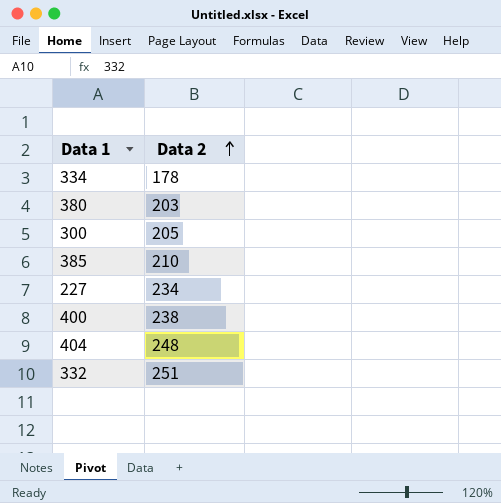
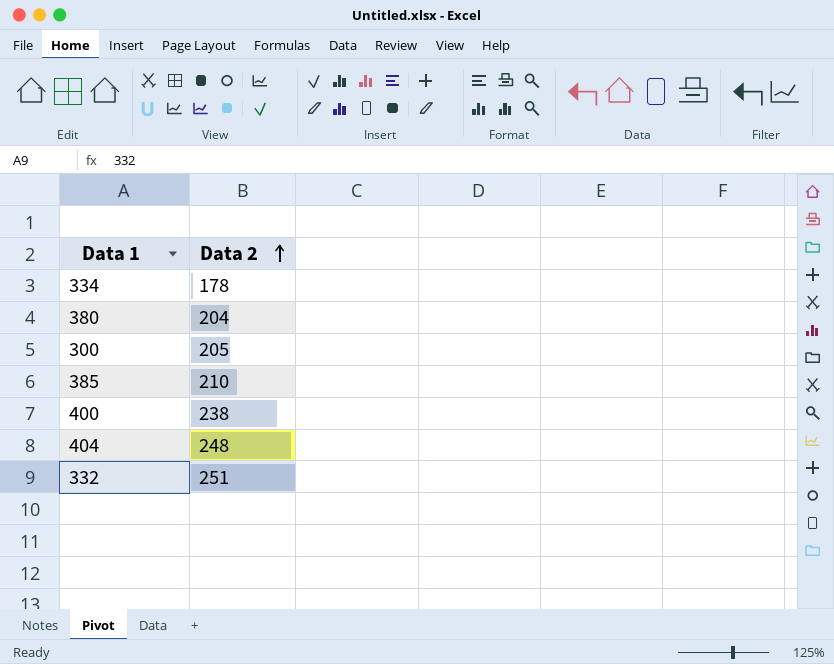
row 227: 234 -> none
380 | Data 2: 203 -> 204

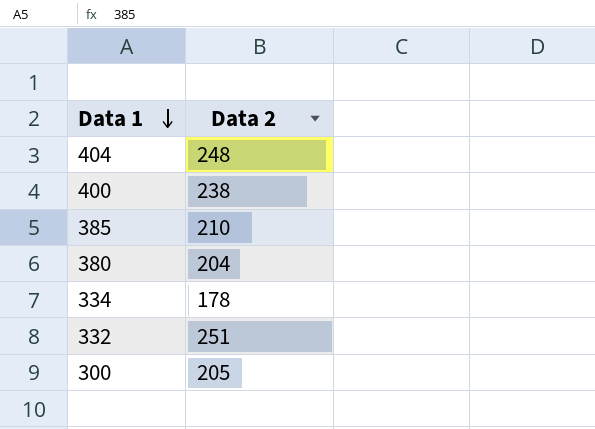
row order: Data 2 ascending -> Data 1 descending

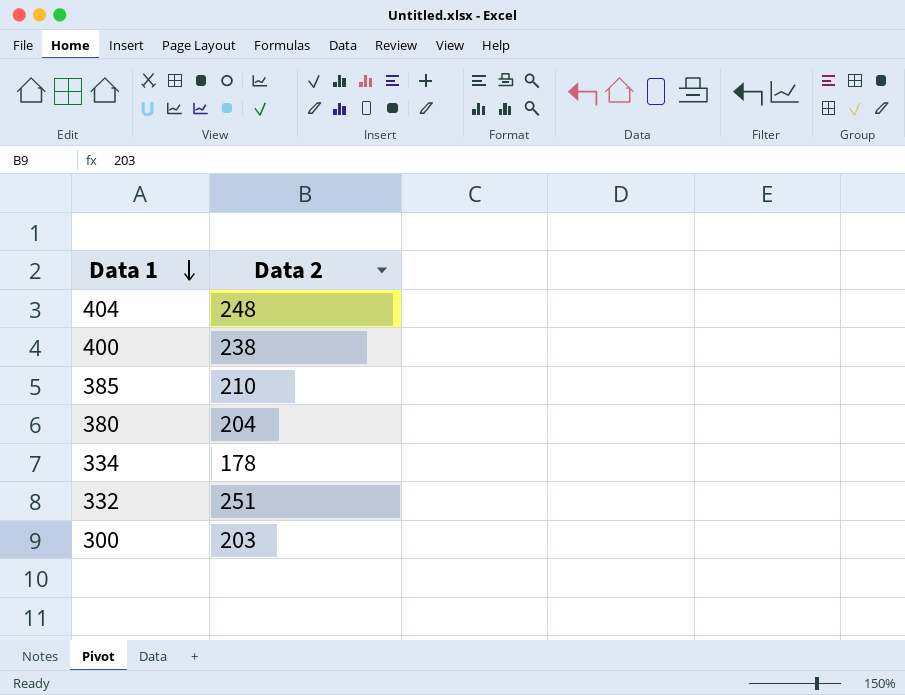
300 | Data 2: 205 -> 203

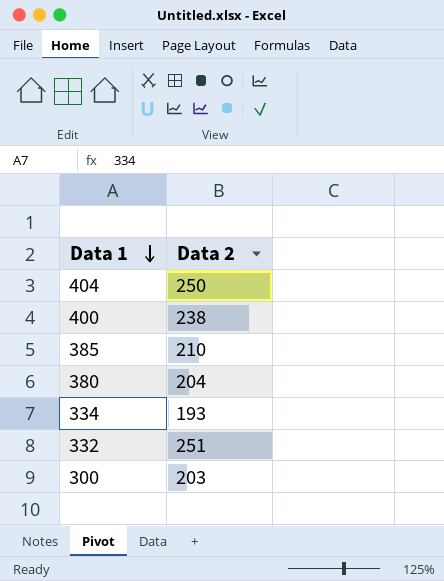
404 | Data 2: 248 -> 250
334 | Data 2: 178 -> 193

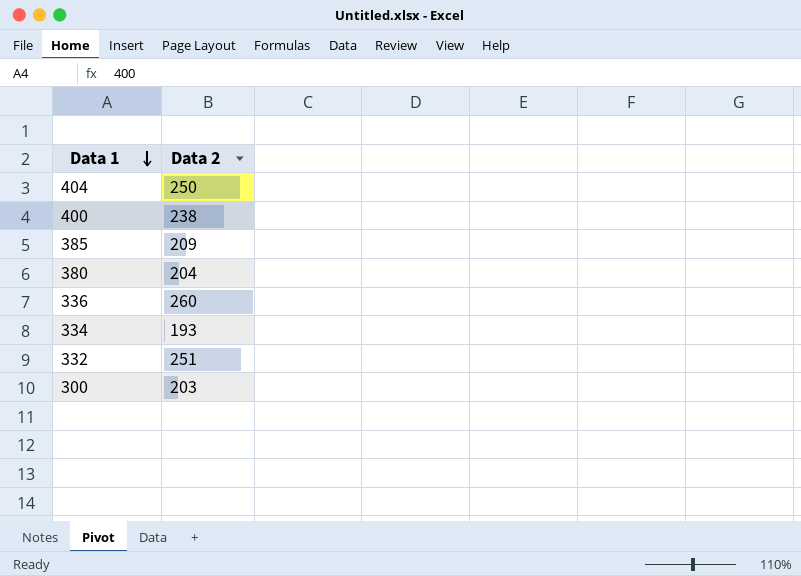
385 | Data 2: 210 -> 209
row 336: none -> 260

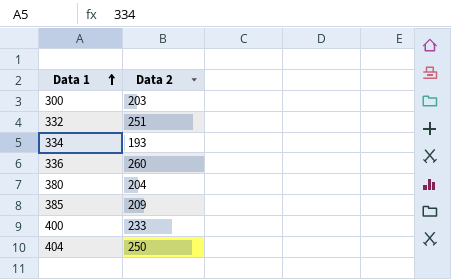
row order: Data 1 descending -> Data 1 ascending
400 | Data 2: 238 -> 233

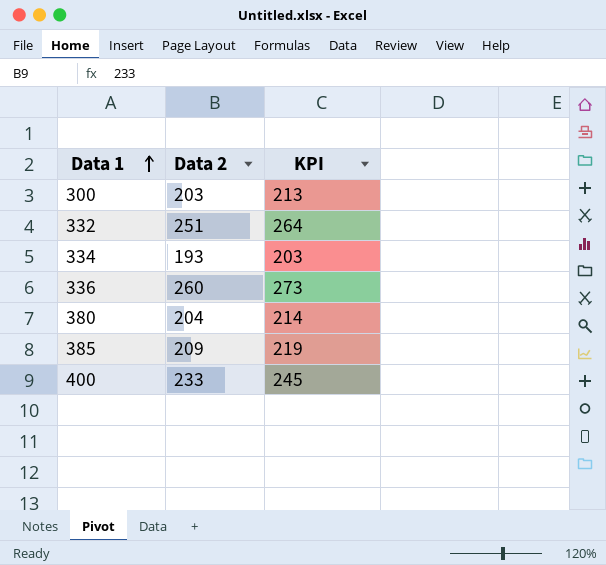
column KPI | formula: none -> [Data 2] * 1.05
row 404: 250 -> none

